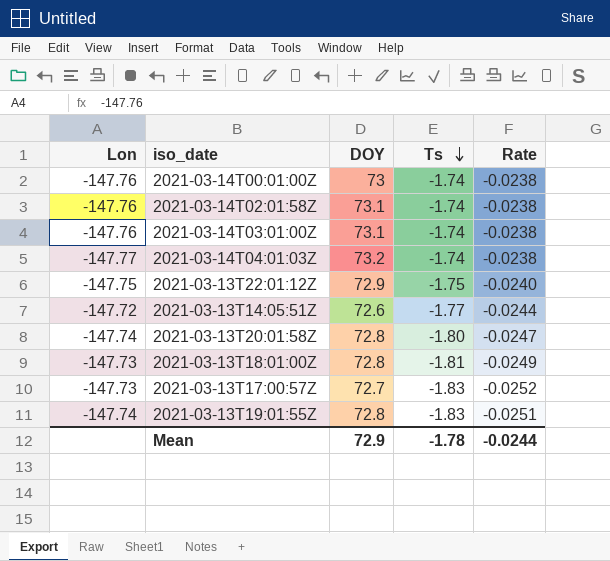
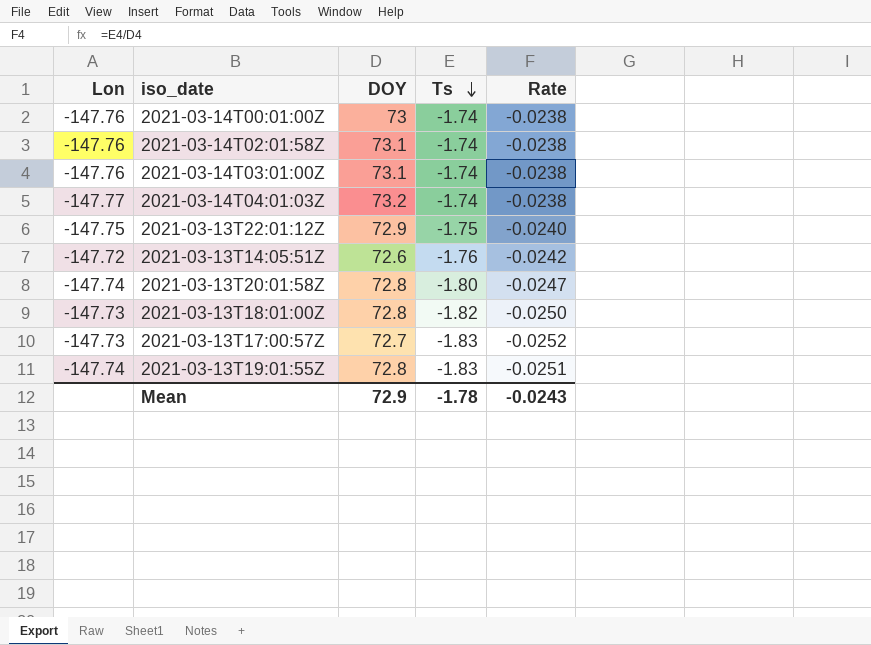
2021-03-13T14:05:51Z | Ts: -1.77 -> -1.76
2021-03-13T14:05:51Z | Rate: -0.0244 -> -0.0242
2021-03-13T18:01:00Z | Ts: -1.81 -> -1.82
2021-03-13T18:01:00Z | Rate: -0.0249 -> -0.0250
Mean | Rate: -0.0244 -> -0.0243

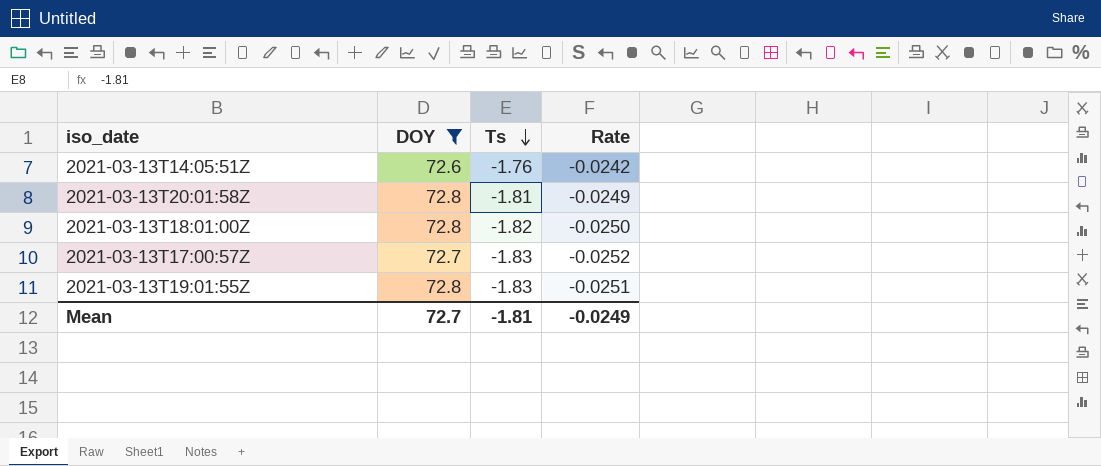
filter: none -> DOY <= 72.8
column Lon | position: 1 -> none
2021-03-13T20:01:58Z | Ts: -1.80 -> -1.81
2021-03-13T20:01:58Z | Rate: -0.0247 -> -0.0249
Mean | DOY: 72.9 -> 72.7
Mean | Ts: -1.78 -> -1.81
Mean | Rate: -0.0243 -> -0.0249

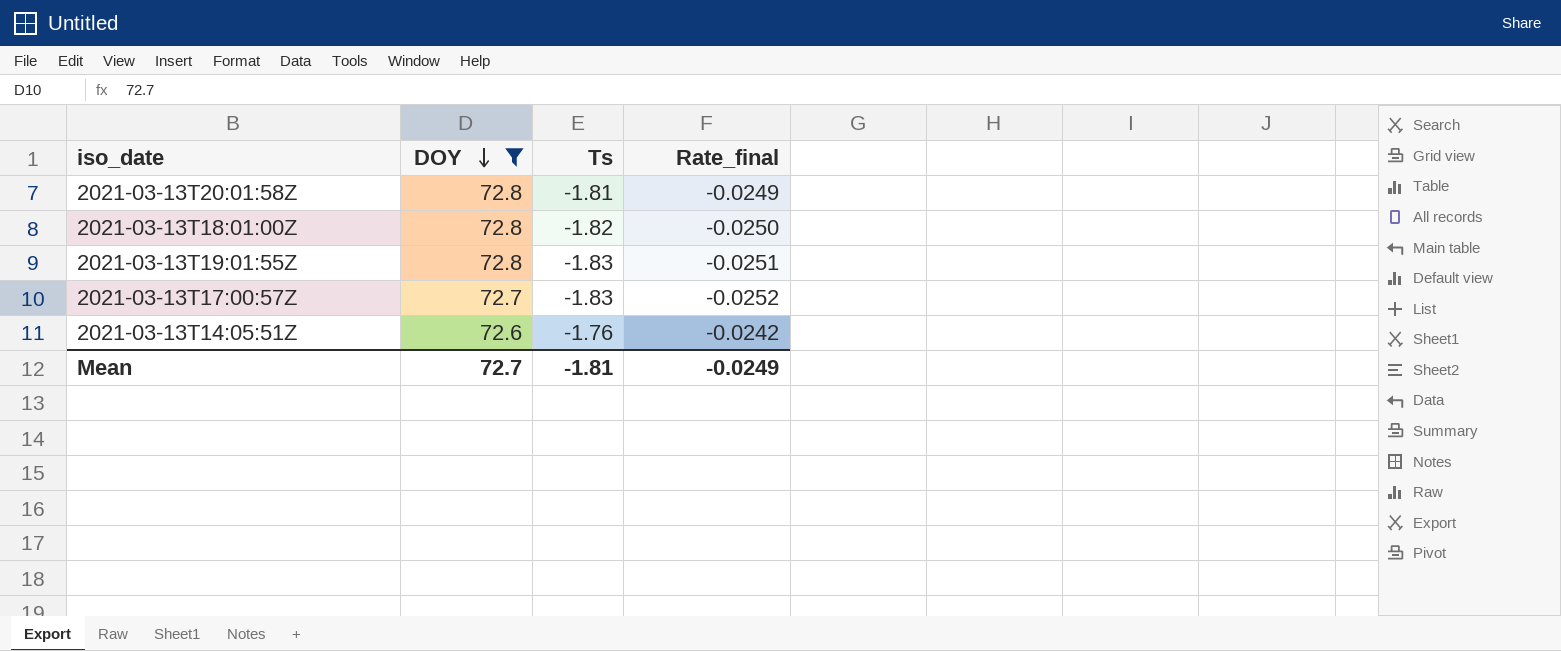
row order: Ts descending -> DOY descending
column name: Rate -> Rate_final

